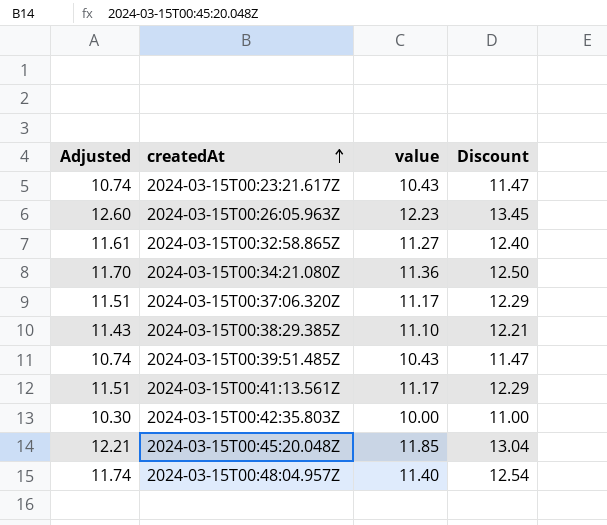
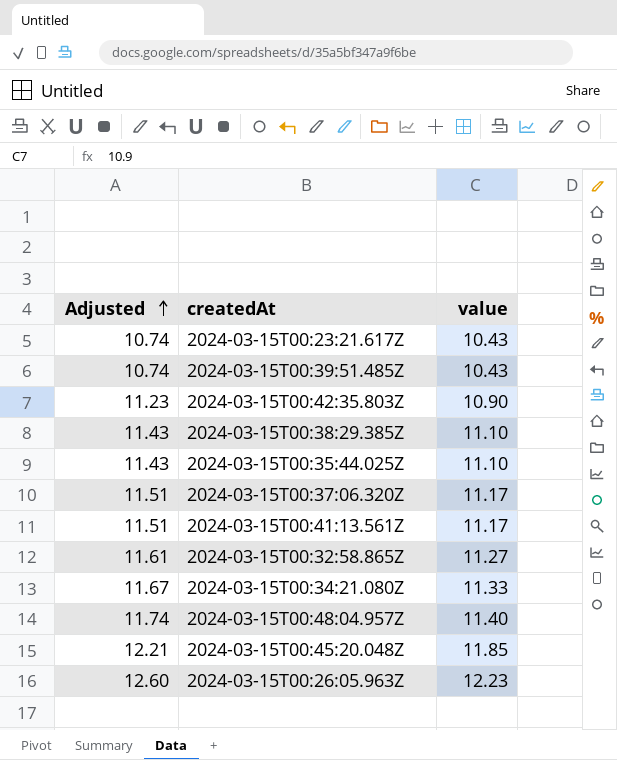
row order: createdAt ascending -> Adjusted ascending
column Discount | formula: [value] * 1.1 -> none
2024-03-15T00:42:35.803Z | Adjusted: 10.30 -> 11.23
2024-03-15T00:42:35.803Z | value: 10.00 -> 10.90
row 2024-03-15T00:35:44.025Z: none -> 11.43 | 11.10
2024-03-15T00:34:21.080Z | Adjusted: 11.70 -> 11.67
2024-03-15T00:34:21.080Z | value: 11.36 -> 11.33

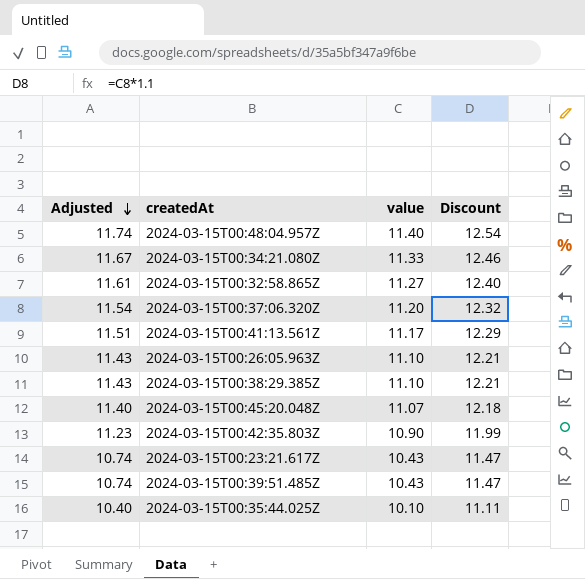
row order: Adjusted ascending -> Adjusted descending
column Discount | formula: none -> [value] * 1.1
2024-03-15T00:37:06.320Z | Adjusted: 11.51 -> 11.54
2024-03-15T00:37:06.320Z | value: 11.17 -> 11.20
2024-03-15T00:26:05.963Z | Adjusted: 12.60 -> 11.43
2024-03-15T00:26:05.963Z | value: 12.23 -> 11.10
2024-03-15T00:45:20.048Z | Adjusted: 12.21 -> 11.40
2024-03-15T00:45:20.048Z | value: 11.85 -> 11.07
2024-03-15T00:35:44.025Z | Adjusted: 11.43 -> 10.40
2024-03-15T00:35:44.025Z | value: 11.10 -> 10.10

